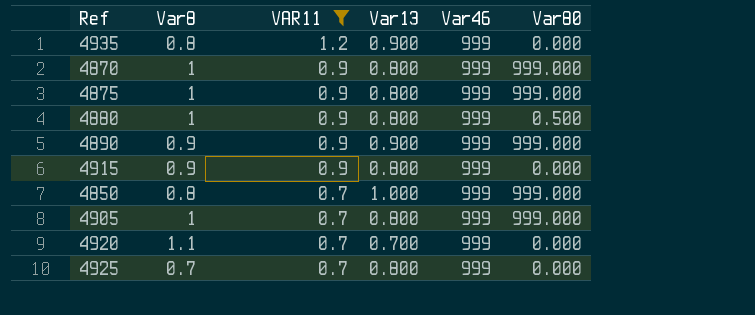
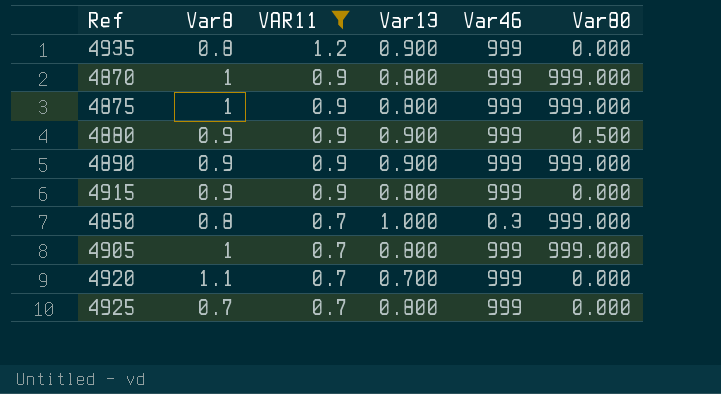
4880 | Var8: 1 -> 0.9
4880 | Var13: 0.800 -> 0.900
4850 | Var46: 999 -> 0.3

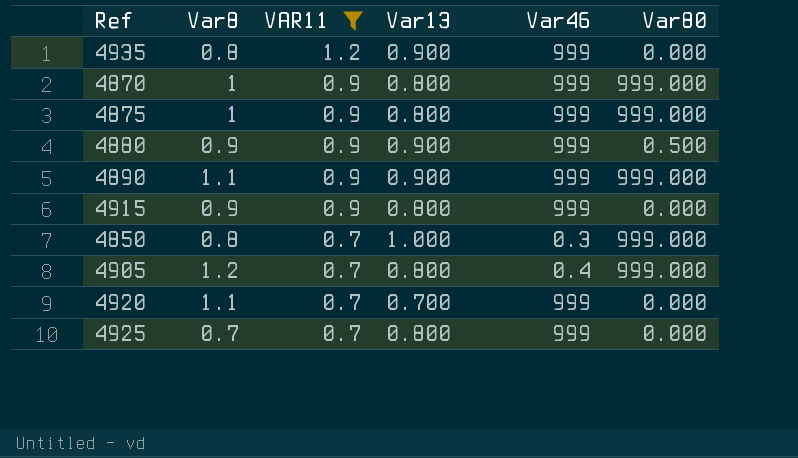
4890 | Var8: 0.9 -> 1.1
4905 | Var8: 1 -> 1.2
4905 | Var46: 999 -> 0.4

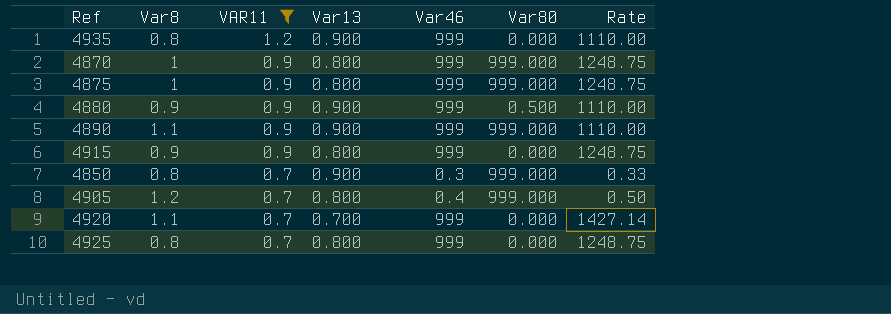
column Rate | formula: none -> [Var46] / [Var13]
4850 | Var13: 1.000 -> 0.900
4925 | Var8: 0.7 -> 0.8

